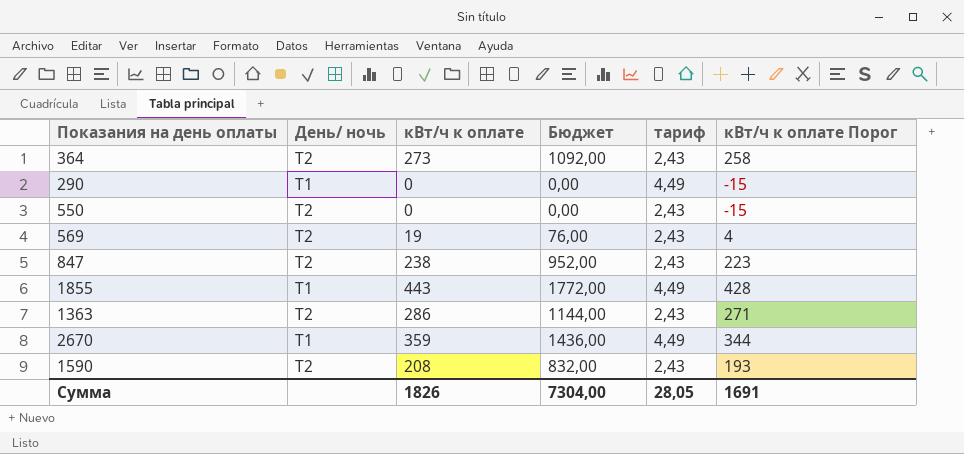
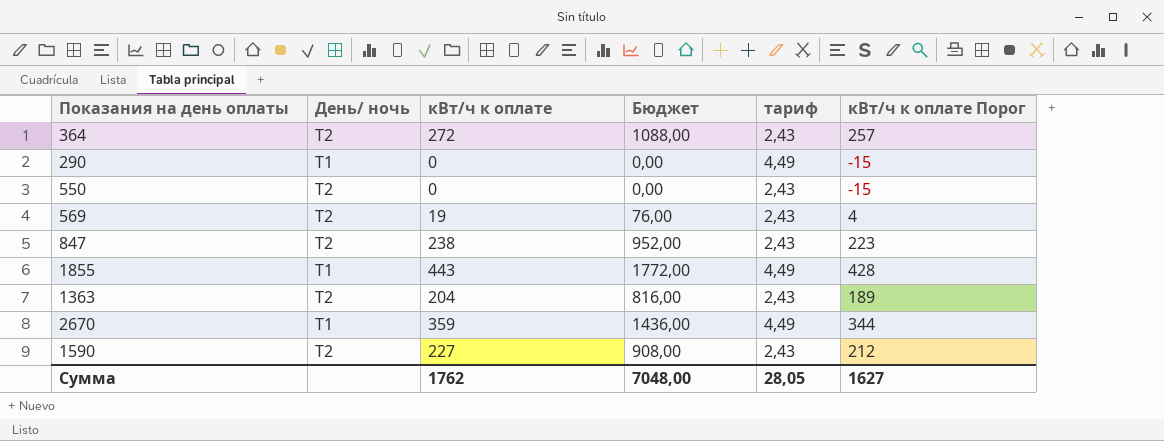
364 | кВт/ч к оплате: 273 -> 272
364 | Бюджет: 1092,00 -> 1088,00
364 | кВт/ч к оплате Порог: 258 -> 257
1363 | кВт/ч к оплате: 286 -> 204
1363 | Бюджет: 1144,00 -> 816,00
1363 | кВт/ч к оплате Порог: 271 -> 189
1590 | кВт/ч к оплате: 208 -> 227
1590 | Бюджет: 832,00 -> 908,00
1590 | кВт/ч к оплате Порог: 193 -> 212
Сумма | кВт/ч к оплате: 1826 -> 1762
Сумма | Бюджет: 7304,00 -> 7048,00
Сумма | кВт/ч к оплате Порог: 1691 -> 1627

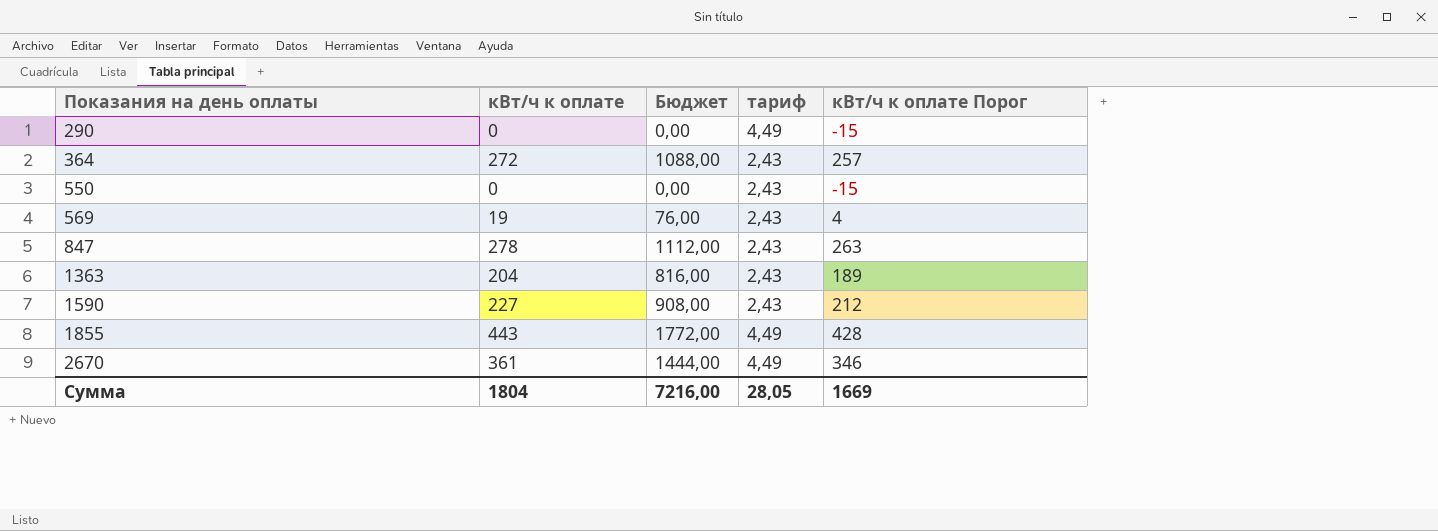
row order: none -> Показания на день оплаты ascending
column День/ ночь | position: 2 -> none
847 | кВт/ч к оплате: 238 -> 278
847 | Бюджет: 952,00 -> 1112,00
847 | кВт/ч к оплате Порог: 223 -> 263
2670 | кВт/ч к оплате: 359 -> 361
2670 | Бюджет: 1436,00 -> 1444,00
2670 | кВт/ч к оплате Порог: 344 -> 346
Сумма | кВт/ч к оплате: 1762 -> 1804
Сумма | Бюджет: 7048,00 -> 7216,00
Сумма | кВт/ч к оплате Порог: 1627 -> 1669

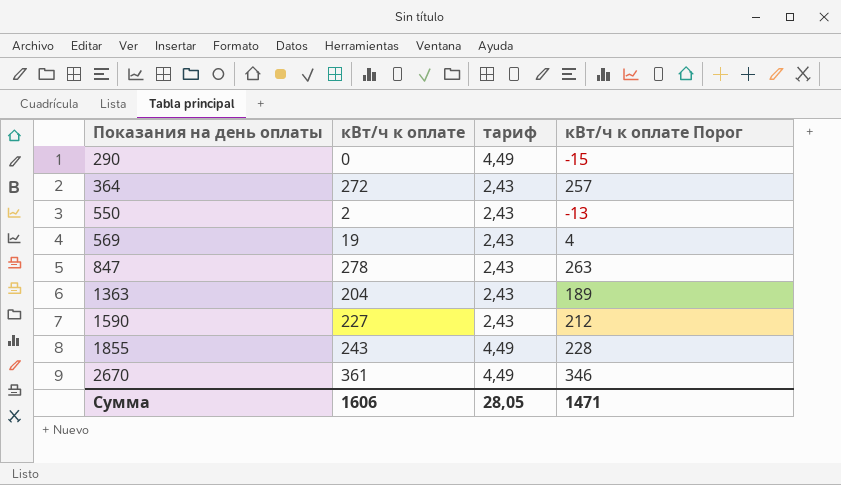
column Бюджет | formula: [кВт/ч к оплате] * 4 -> none
550 | кВт/ч к оплате: 0 -> 2
550 | кВт/ч к оплате Порог: -15 -> -13
1855 | кВт/ч к оплате: 443 -> 243
1855 | кВт/ч к оплате Порог: 428 -> 228
Сумма | кВт/ч к оплате: 1804 -> 1606
Сумма | кВт/ч к оплате Порог: 1669 -> 1471

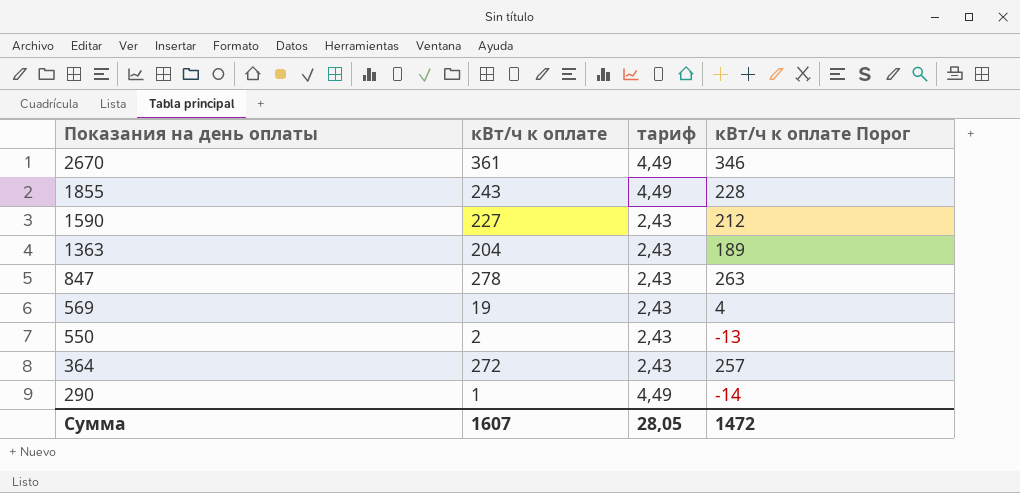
row order: Показания на день оплаты ascending -> Показания на день оплаты descending
290 | кВт/ч к оплате: 0 -> 1
290 | кВт/ч к оплате Порог: -15 -> -14
Сумма | кВт/ч к оплате: 1606 -> 1607
Сумма | кВт/ч к оплате Порог: 1471 -> 1472

